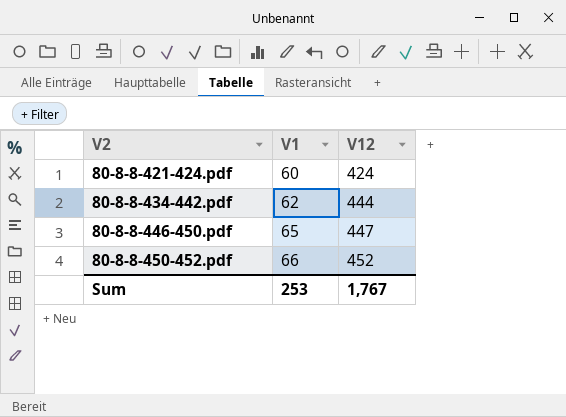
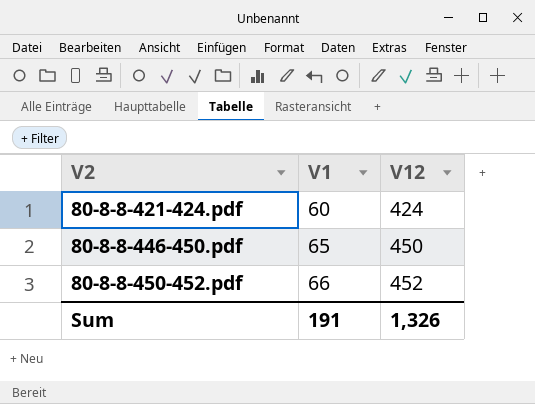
row 80-8-8-434-442.pdf: 62 | 444 -> none
80-8-8-446-450.pdf | V12: 447 -> 450
Sum | V1: 253 -> 191
Sum | V12: 1,767 -> 1,326

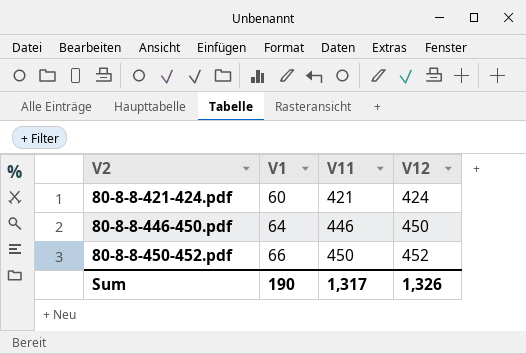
column V11 | position: none -> 3
80-8-8-446-450.pdf | V1: 65 -> 64
Sum | V1: 191 -> 190

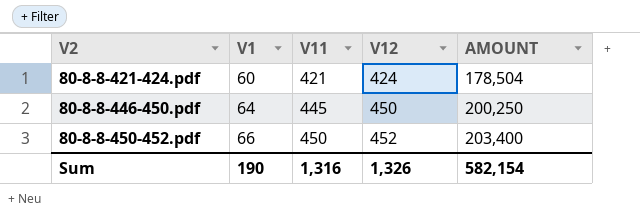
column AMOUNT | formula: none -> [V11] * [V12]
80-8-8-446-450.pdf | V11: 446 -> 445
Sum | V11: 1,317 -> 1,316

